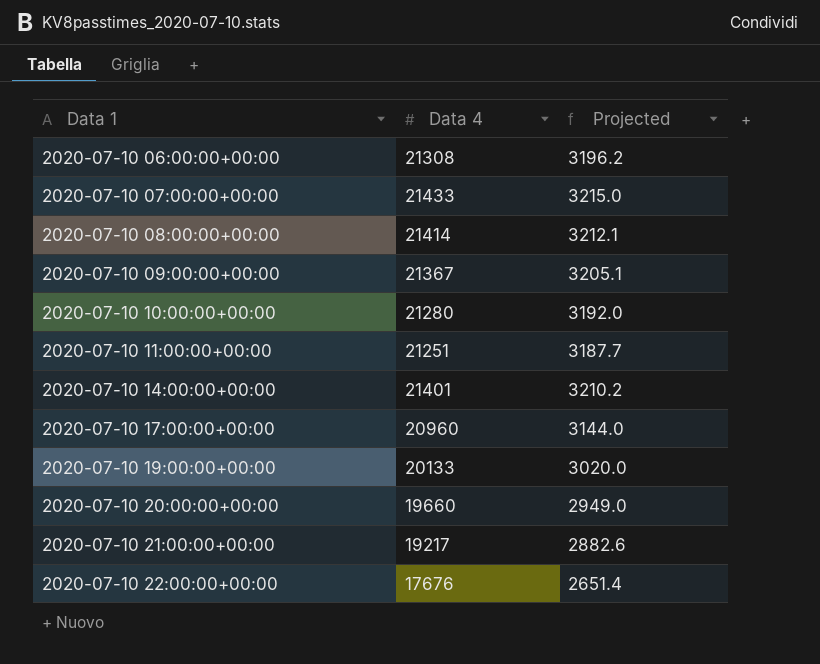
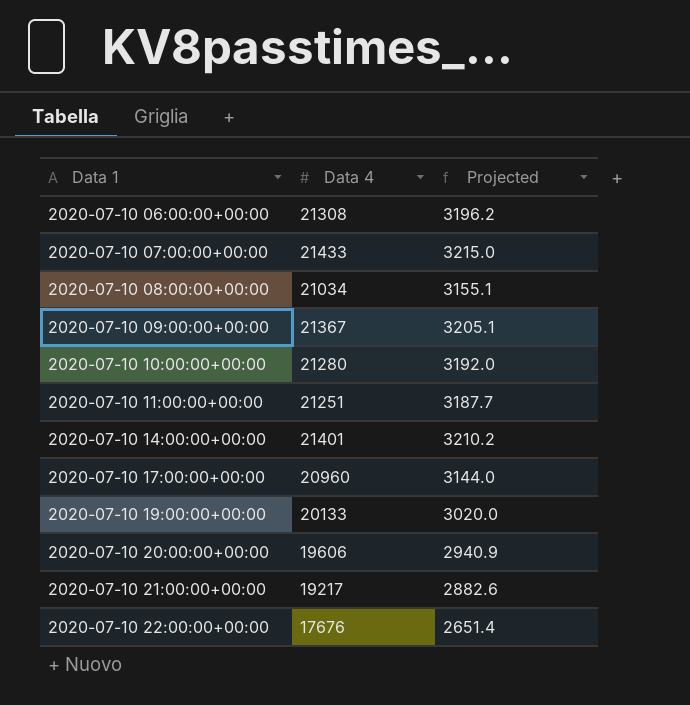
2020-07-10 08:00:00+00:00 | Data 4: 21414 -> 21034
2020-07-10 08:00:00+00:00 | Projected: 3212.1 -> 3155.1
2020-07-10 20:00:00+00:00 | Data 4: 19660 -> 19606
2020-07-10 20:00:00+00:00 | Projected: 2949.0 -> 2940.9

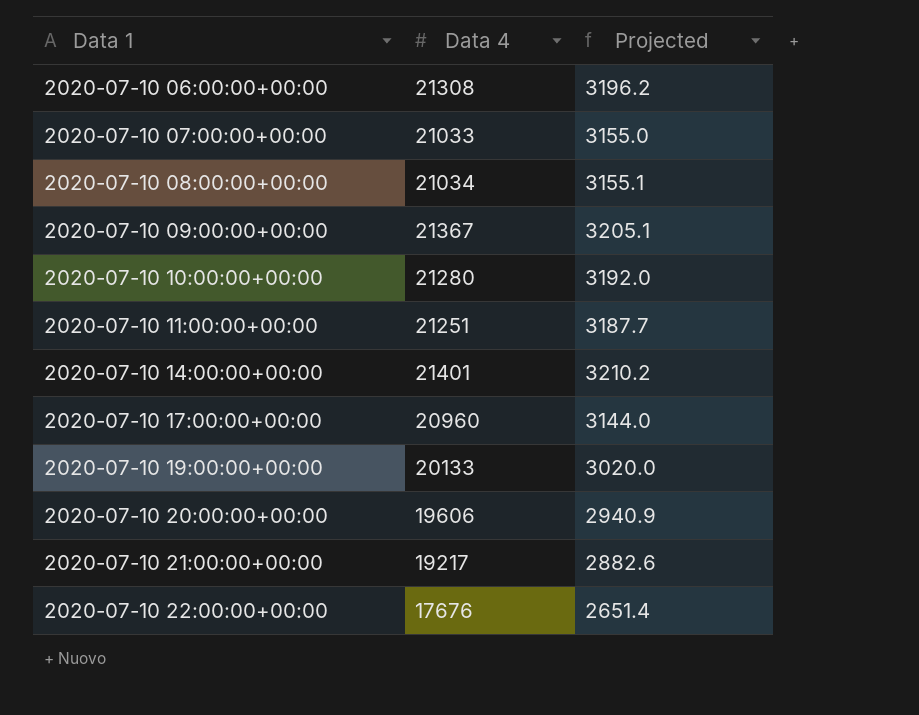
2020-07-10 07:00:00+00:00 | Data 4: 21433 -> 21033
2020-07-10 07:00:00+00:00 | Projected: 3215.0 -> 3155.0

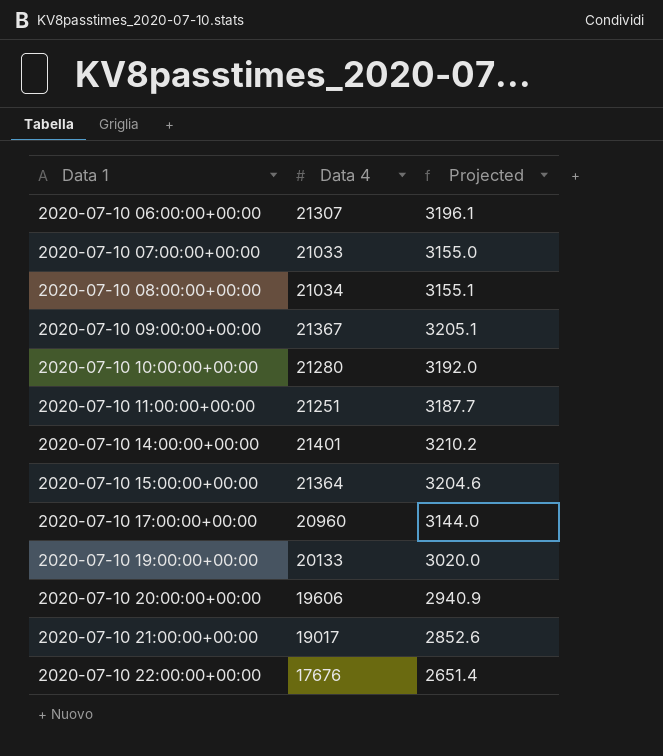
2020-07-10 06:00:00+00:00 | Data 4: 21308 -> 21307
2020-07-10 06:00:00+00:00 | Projected: 3196.2 -> 3196.1
row 2020-07-10 15:00:00+00:00: none -> 21364 | 3204.6
2020-07-10 21:00:00+00:00 | Data 4: 19217 -> 19017
2020-07-10 21:00:00+00:00 | Projected: 2882.6 -> 2852.6

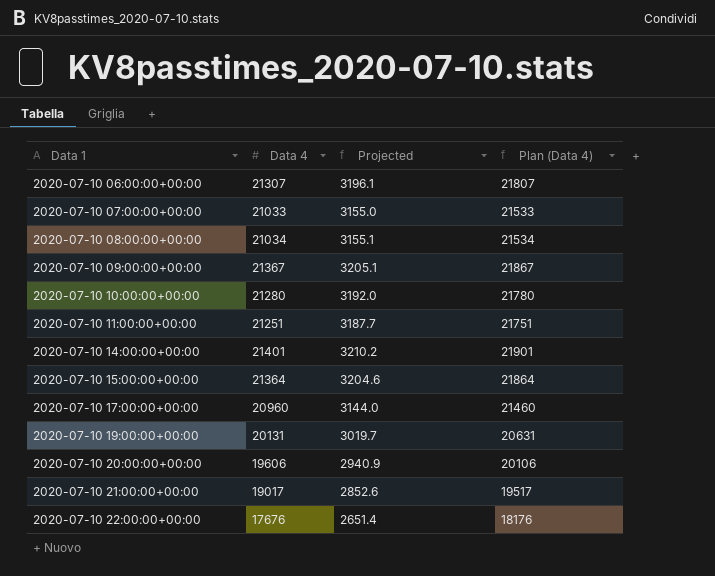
column Plan (Data 4) | formula: none -> [Data 4] + 500
2020-07-10 19:00:00+00:00 | Data 4: 20133 -> 20131
2020-07-10 19:00:00+00:00 | Projected: 3020.0 -> 3019.7

